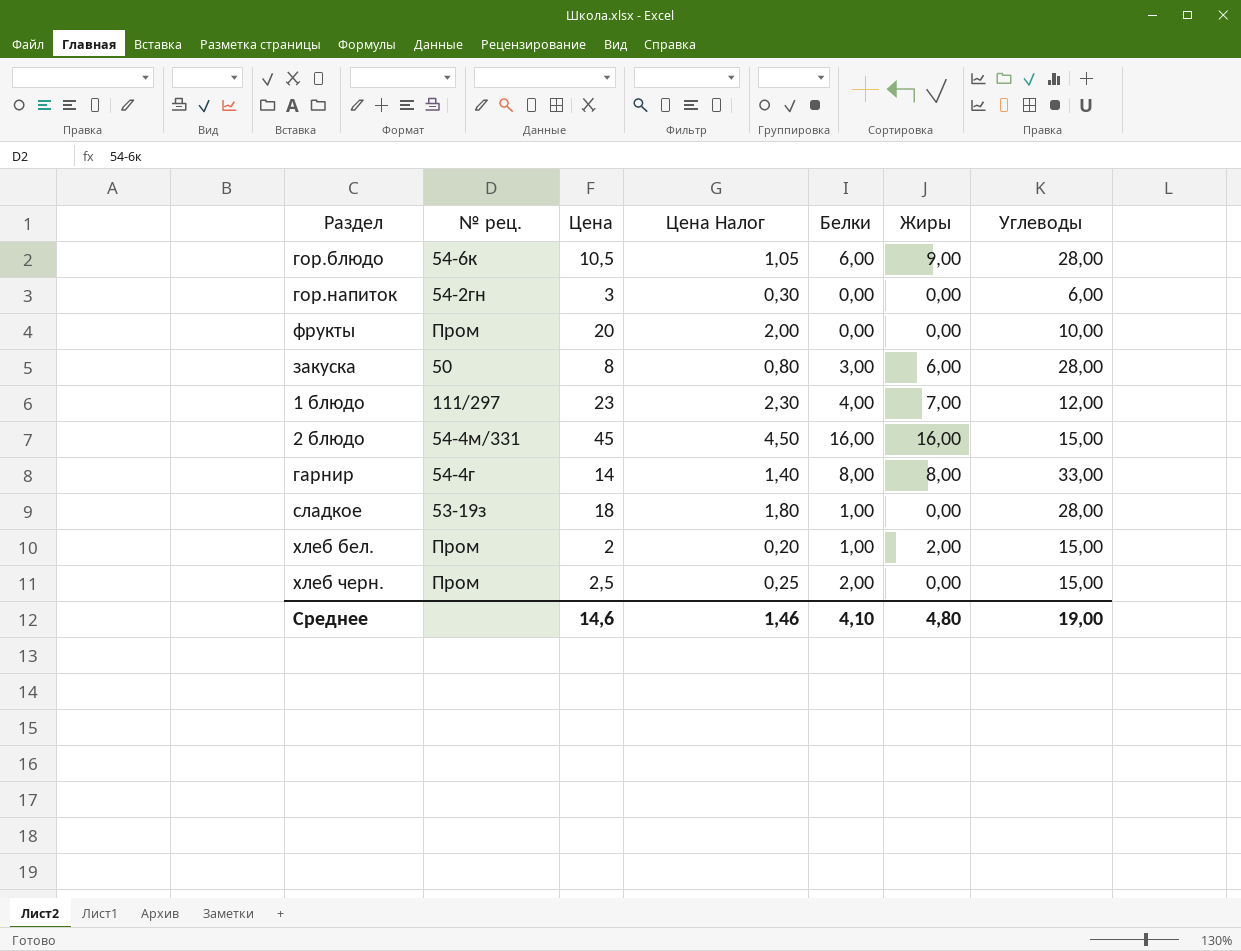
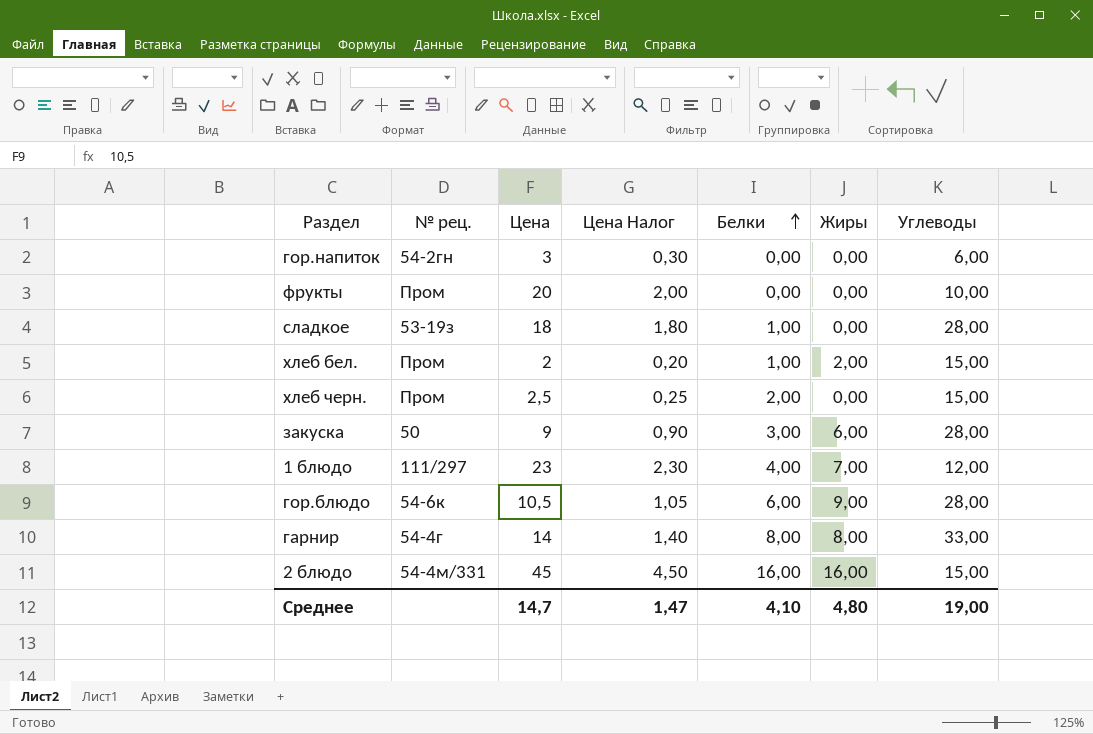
row order: none -> Белки ascending
закуска | Цена: 8 -> 9
закуска | Цена Налог: 0,80 -> 0,90
Среднее | Цена: 14,6 -> 14,7
Среднее | Цена Налог: 1,46 -> 1,47

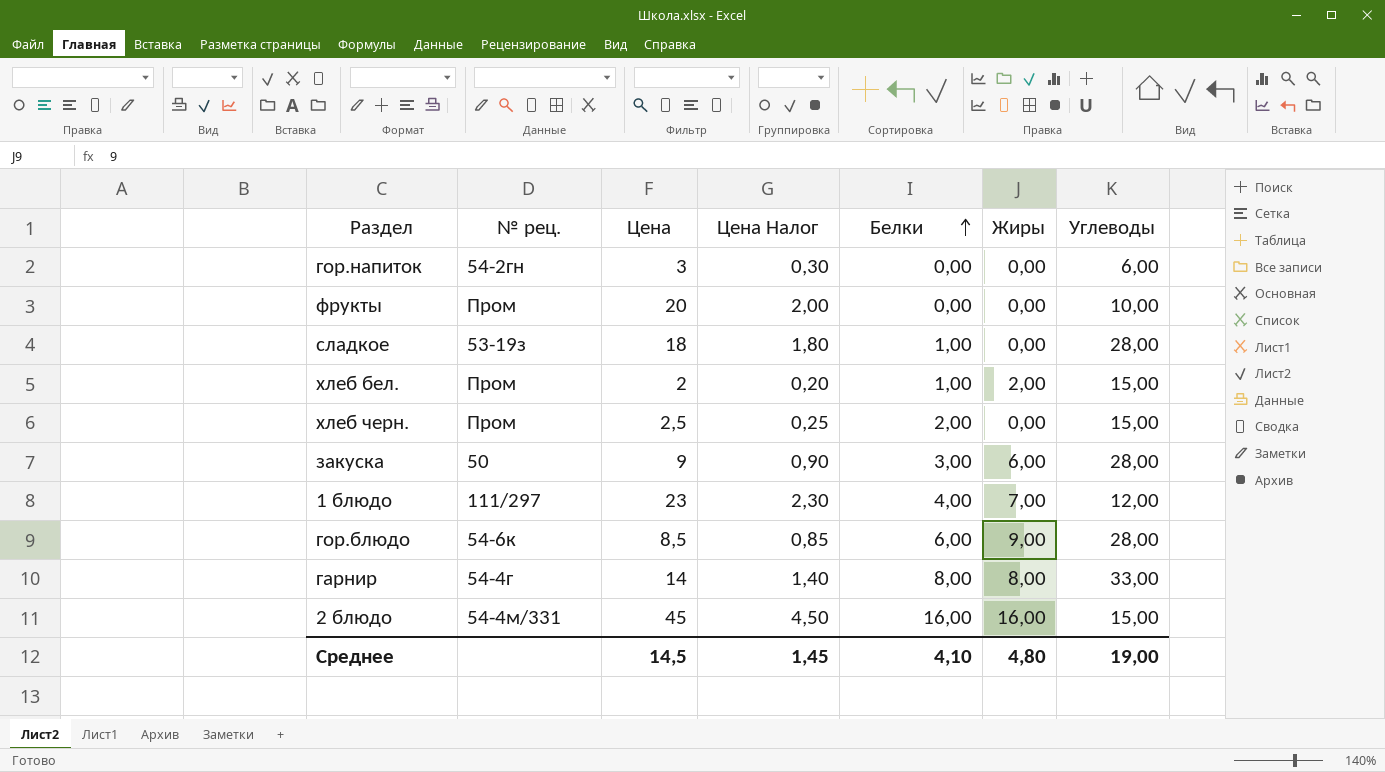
гор.блюдо | Цена: 10,5 -> 8,5
гор.блюдо | Цена Налог: 1,05 -> 0,85
Среднее | Цена: 14,7 -> 14,5
Среднее | Цена Налог: 1,47 -> 1,45

